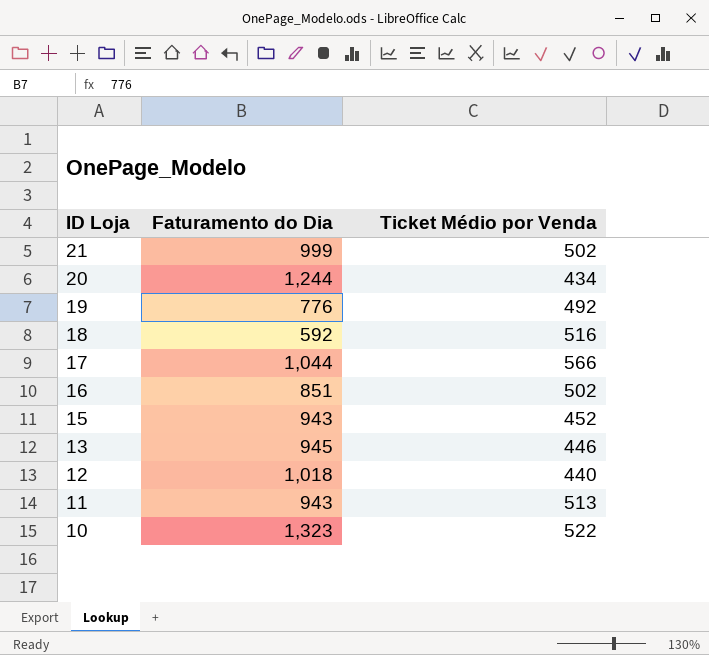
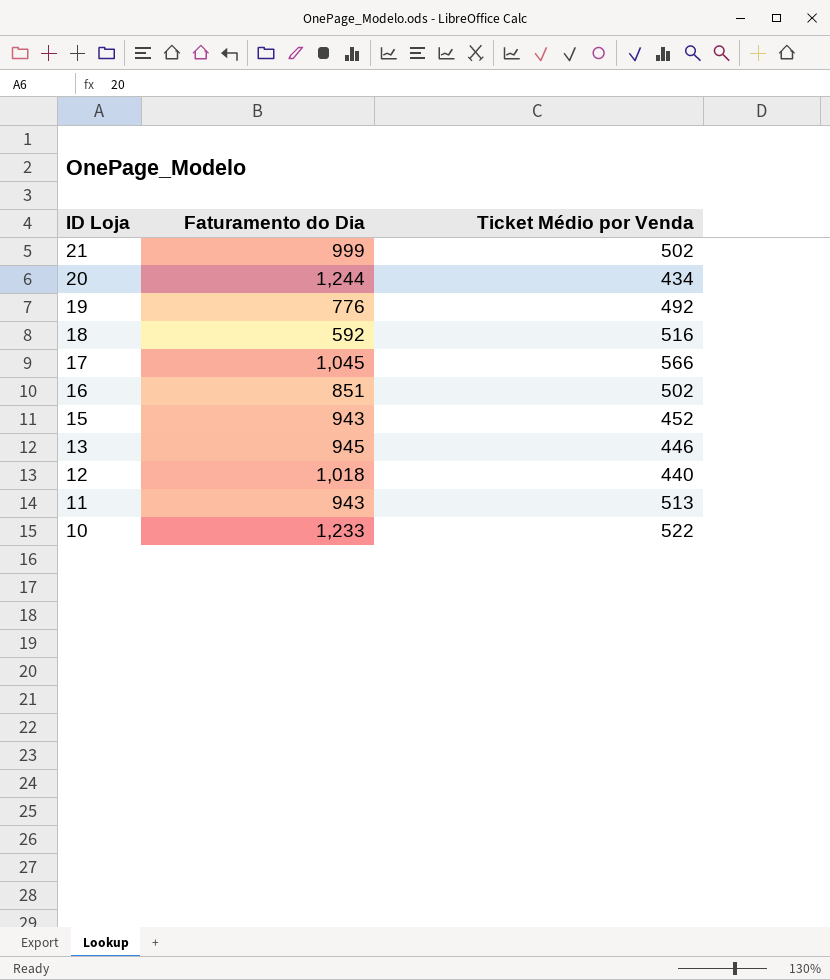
17 | Faturamento do Dia: 1,044 -> 1,045
10 | Faturamento do Dia: 1,323 -> 1,233

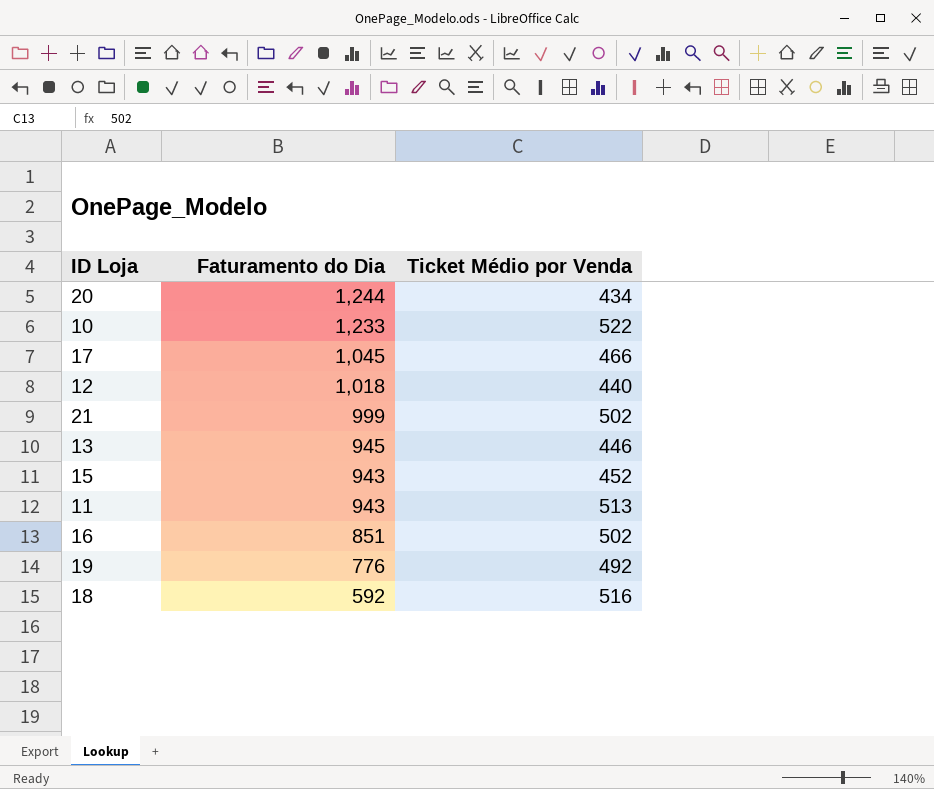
row order: ID Loja descending -> Faturamento do Dia descending
17 | Ticket Médio por Venda: 566 -> 466

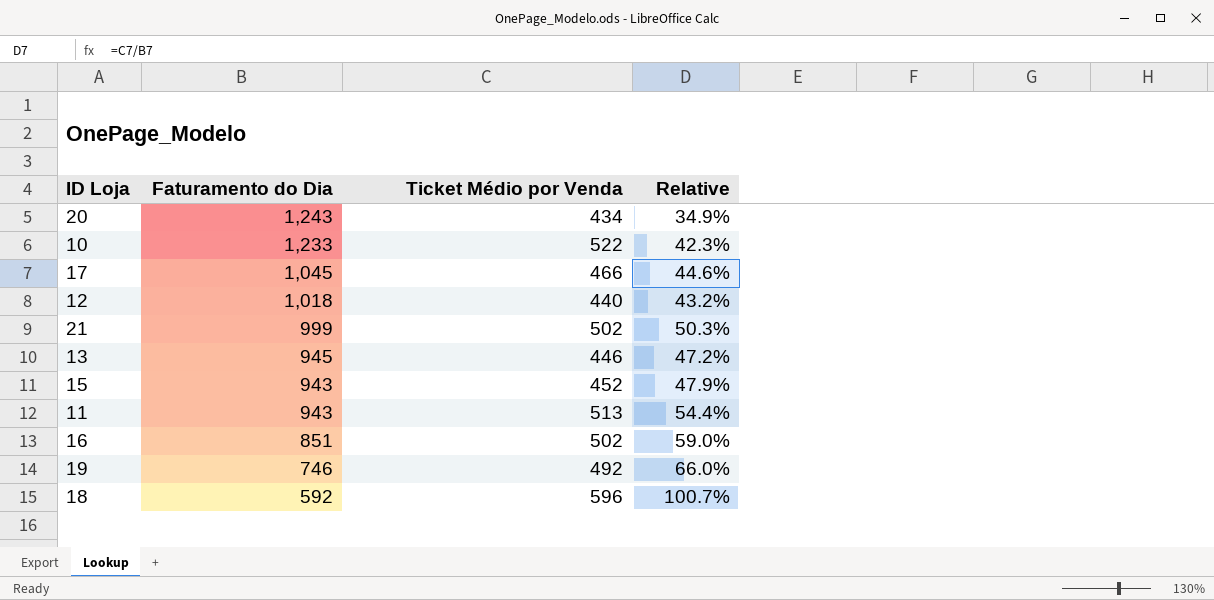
column Relative | formula: none -> [Ticket Médio por Venda] / [Faturamento do Dia]
20 | Faturamento do Dia: 1,244 -> 1,243
19 | Faturamento do Dia: 776 -> 746
18 | Ticket Médio por Venda: 516 -> 596

